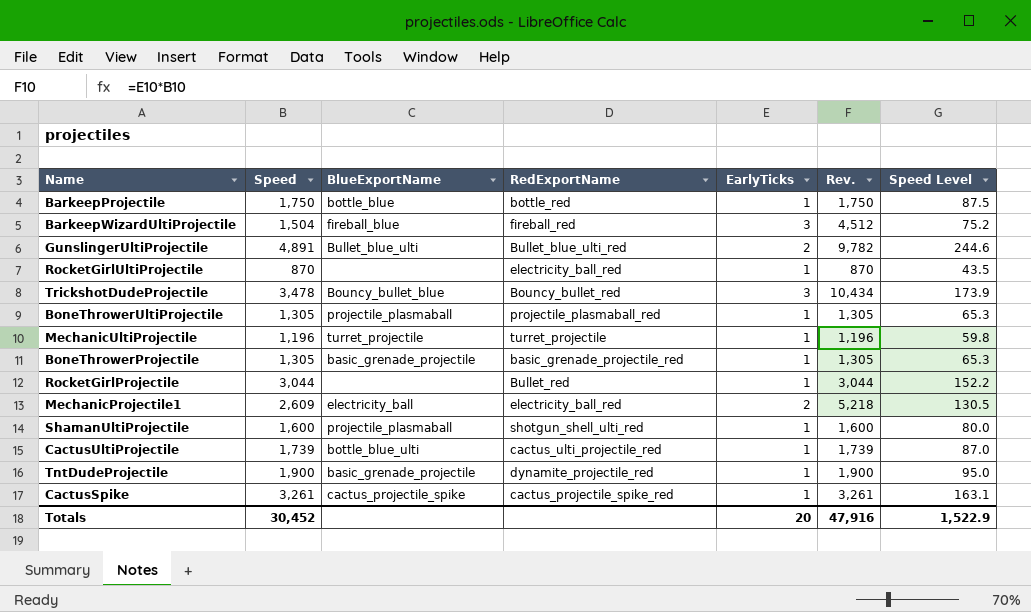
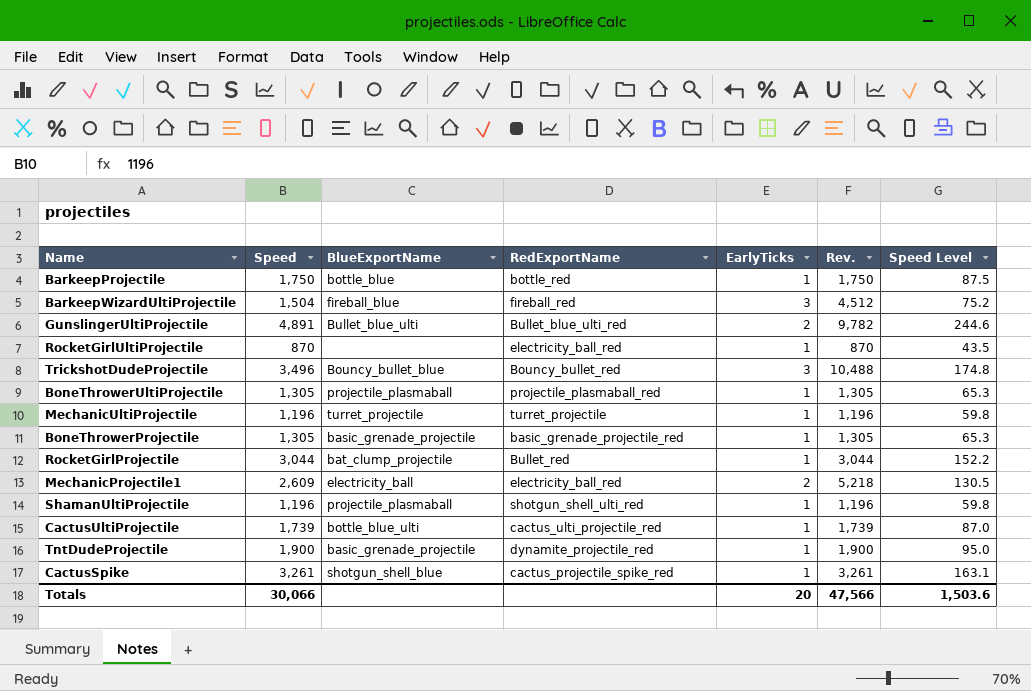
TrickshotDudeProjectile | Speed: 3,478 -> 3,496
TrickshotDudeProjectile | Rev.: 10,434 -> 10,488
TrickshotDudeProjectile | Speed Level: 173.9 -> 174.8
RocketGirlProjectile | BlueExportName: none -> bat_clump_projectile
ShamanUltiProjectile | Speed: 1,600 -> 1,196
ShamanUltiProjectile | Rev.: 1,600 -> 1,196
ShamanUltiProjectile | Speed Level: 80.0 -> 59.8
CactusSpike | BlueExportName: cactus_projectile_spike -> shotgun_shell_blue
Totals | Speed: 30,452 -> 30,066
Totals | Rev.: 47,916 -> 47,566
Totals | Speed Level: 1,522.9 -> 1,503.6

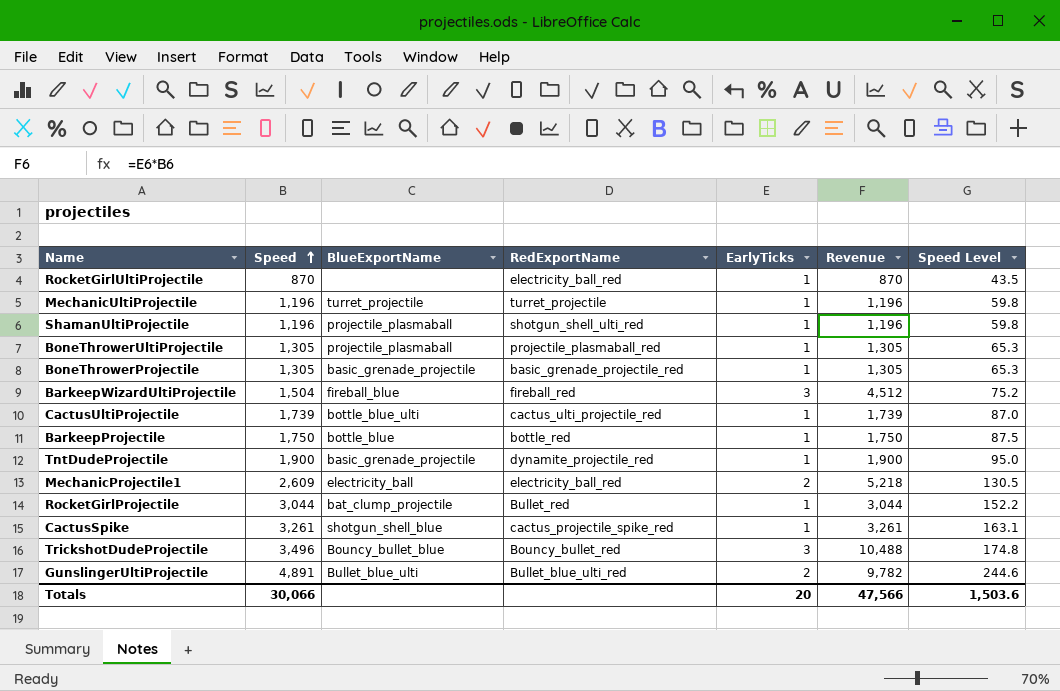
row order: none -> Speed ascending
column name: Rev. -> Revenue

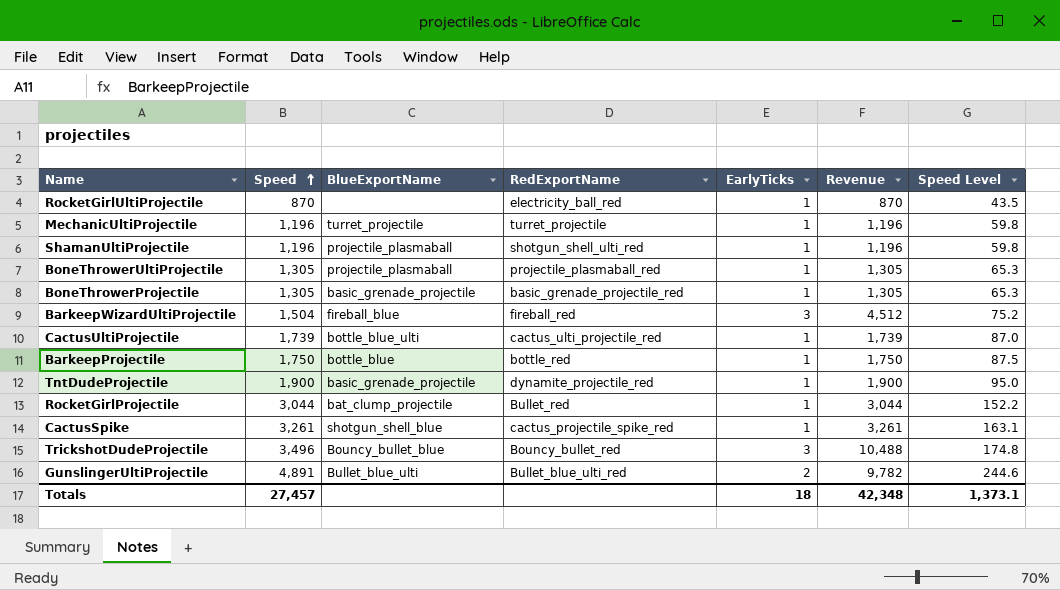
row MechanicProjectile1: 2,609 | electricity_ball | electricity_ball_red | 2 | 5,218 | 130.5 -> none
Totals | Speed: 30,066 -> 27,457
Totals | EarlyTicks: 20 -> 18
Totals | Revenue: 47,566 -> 42,348
Totals | Speed Level: 1,503.6 -> 1,373.1

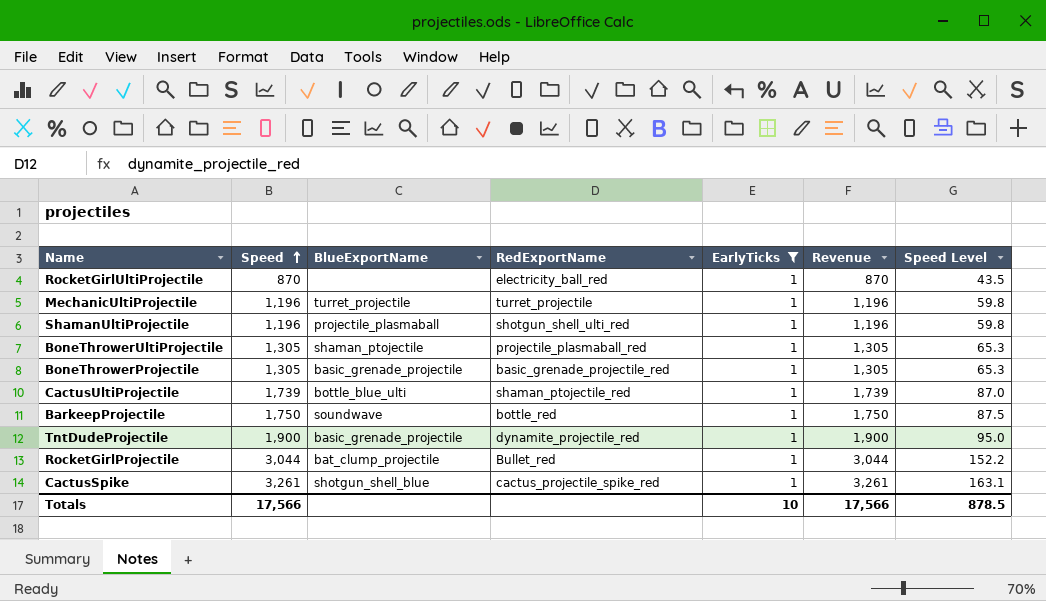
filter: none -> EarlyTicks = 1
BoneThrowerUltiProjectile | BlueExportName: projectile_plasmaball -> shaman_ptojectile
CactusUltiProjectile | RedExportName: cactus_ulti_projectile_red -> shaman_ptojectile_red
BarkeepProjectile | BlueExportName: bottle_blue -> soundwave
Totals | Speed: 27,457 -> 17,566
Totals | EarlyTicks: 18 -> 10
Totals | Revenue: 42,348 -> 17,566
Totals | Speed Level: 1,373.1 -> 878.5

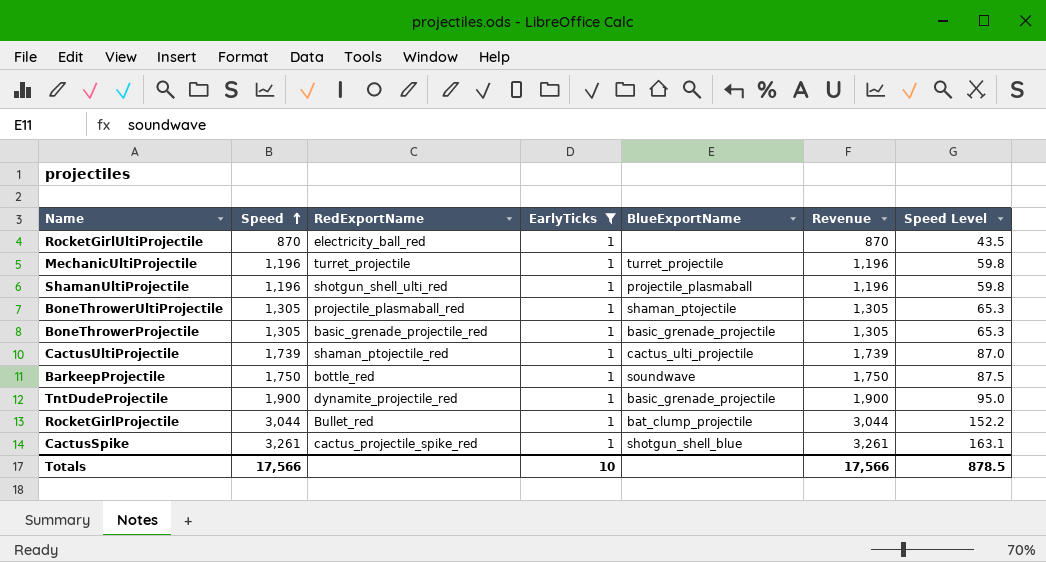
column BlueExportName | position: 3 -> 5
CactusUltiProjectile | BlueExportName: bottle_blue_ulti -> cactus_ulti_projectile

